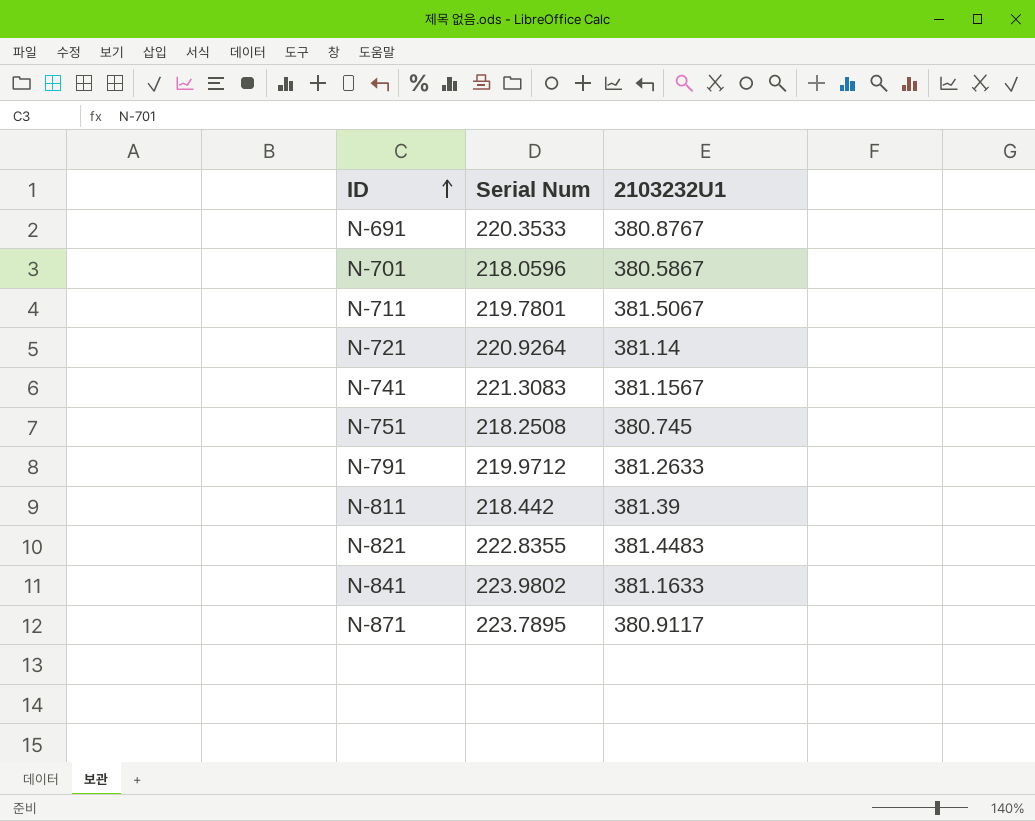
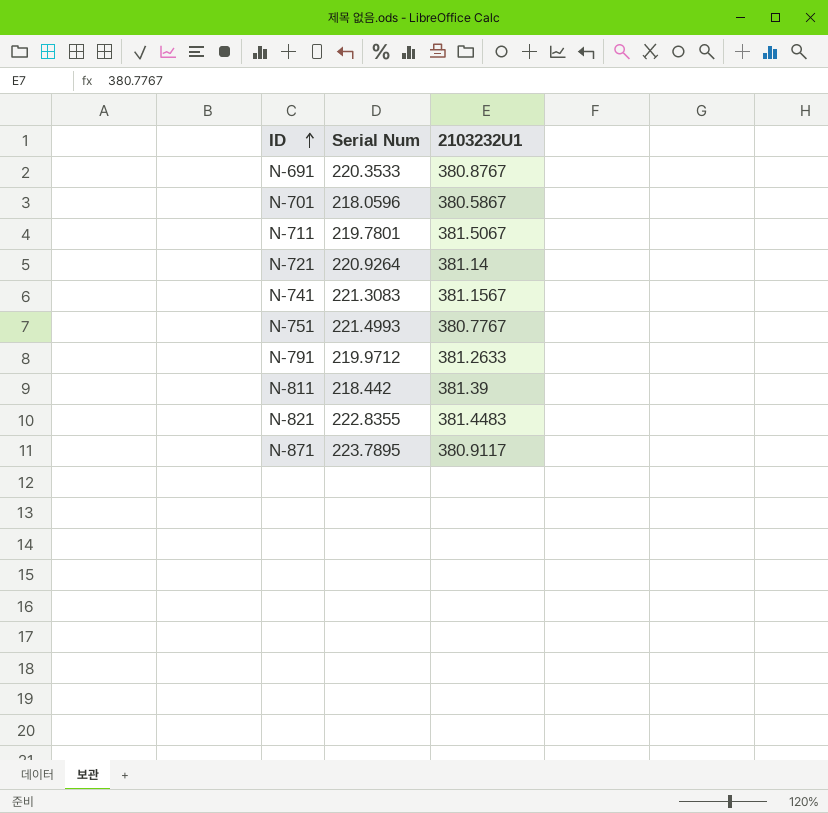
row N-841: 223.9802 | 381.1633 -> none
N-751 | Serial Num: 218.2508 -> 221.4993
N-751 | 2103232U1: 380.745 -> 380.7767

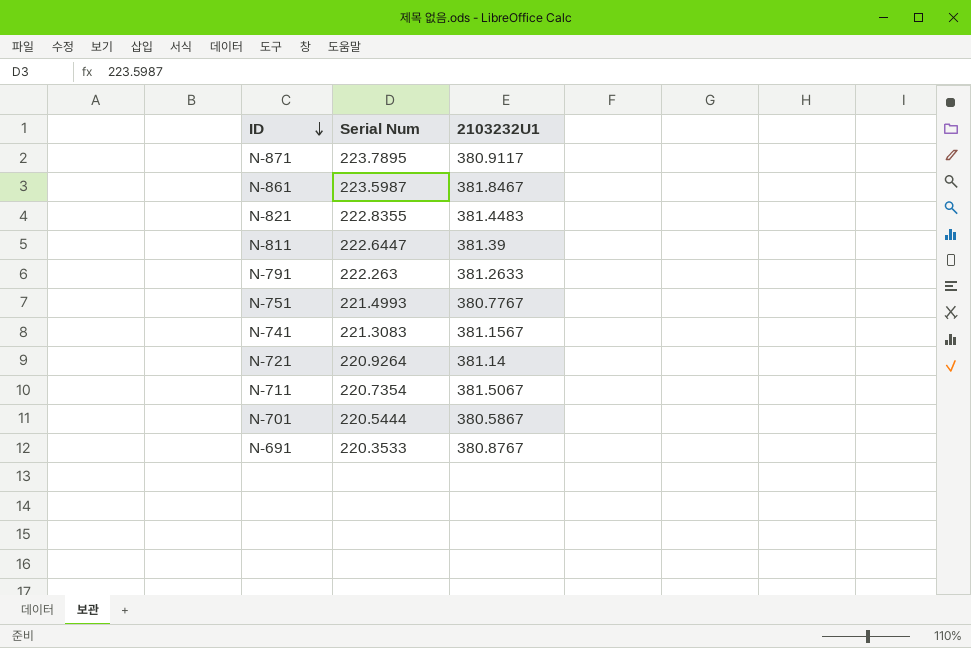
row order: ID ascending -> ID descending
row N-861: none -> 223.5987 | 381.8467
N-811 | Serial Num: 218.442 -> 222.6447
N-791 | Serial Num: 219.9712 -> 222.263
N-711 | Serial Num: 219.7801 -> 220.7354
N-701 | Serial Num: 218.0596 -> 220.5444

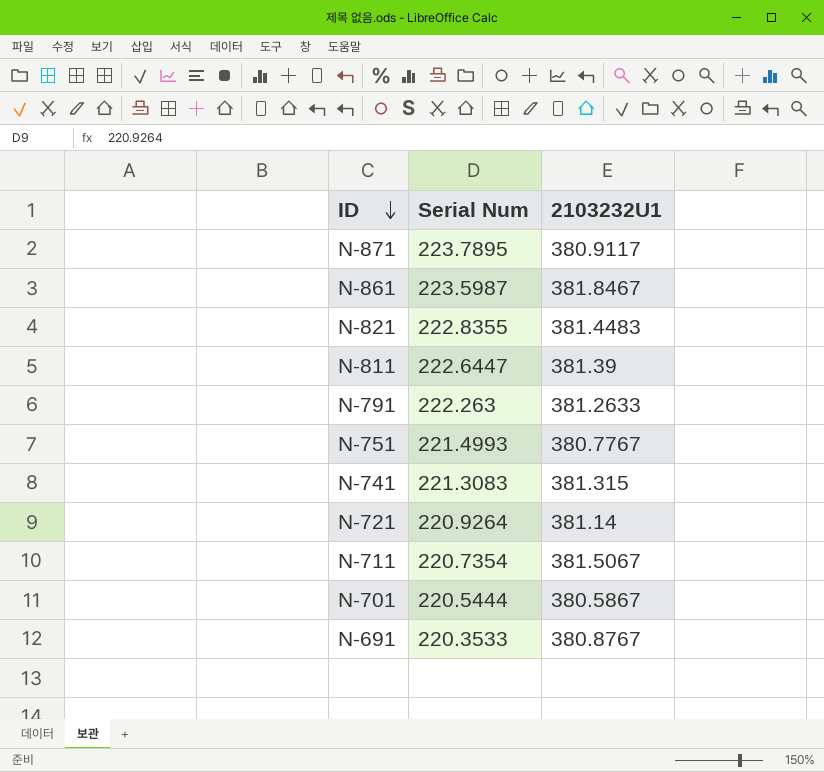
N-741 | 2103232U1: 381.1567 -> 381.315

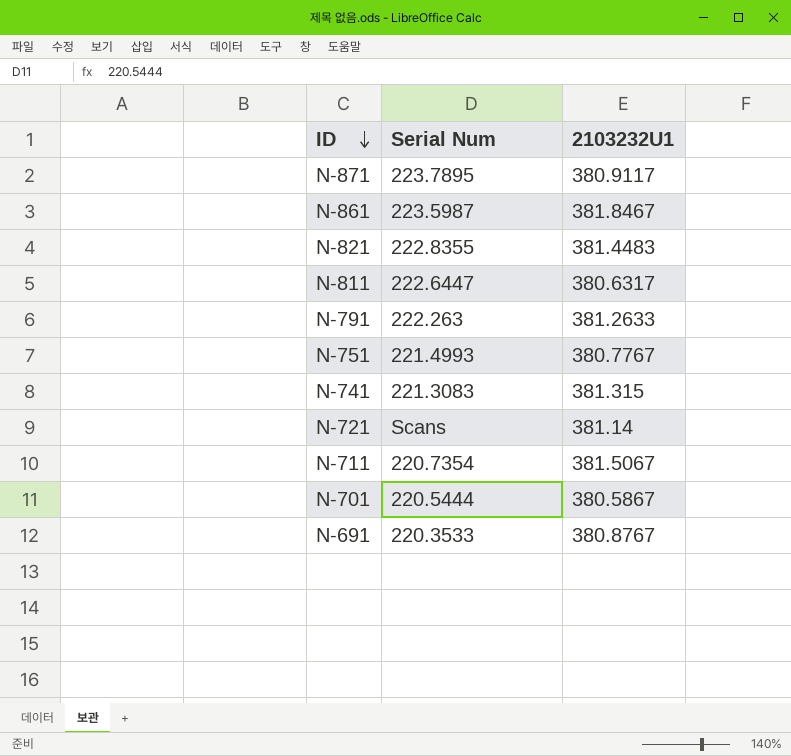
N-811 | 2103232U1: 381.39 -> 380.6317
N-721 | Serial Num: 220.9264 -> Scans

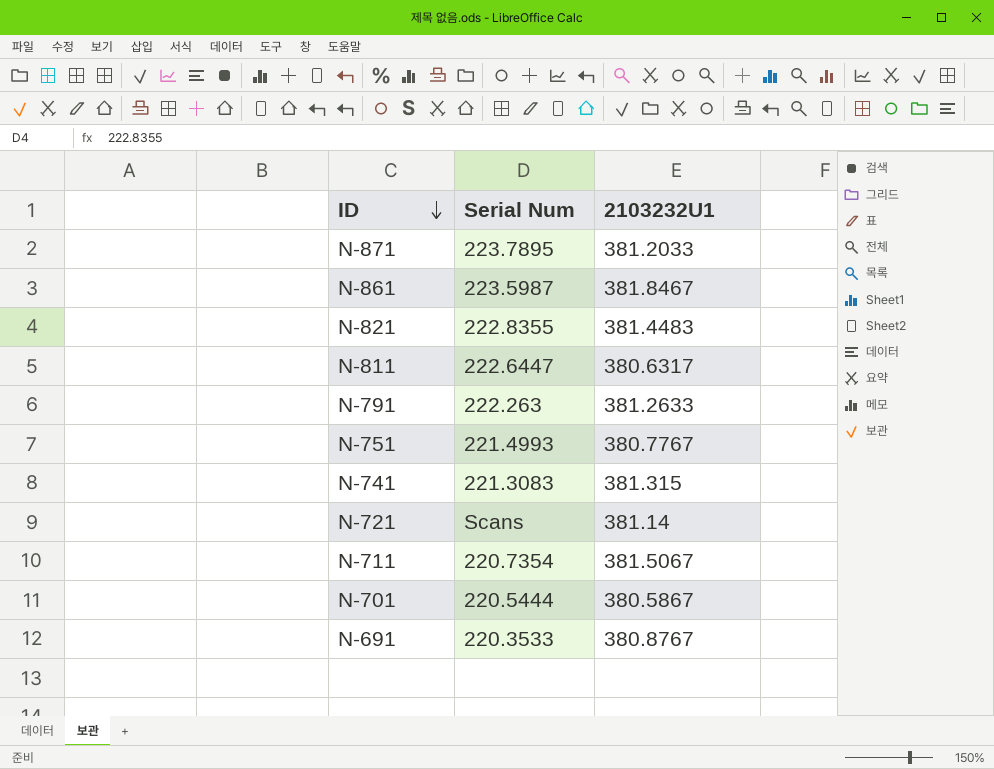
N-871 | 2103232U1: 380.9117 -> 381.2033

